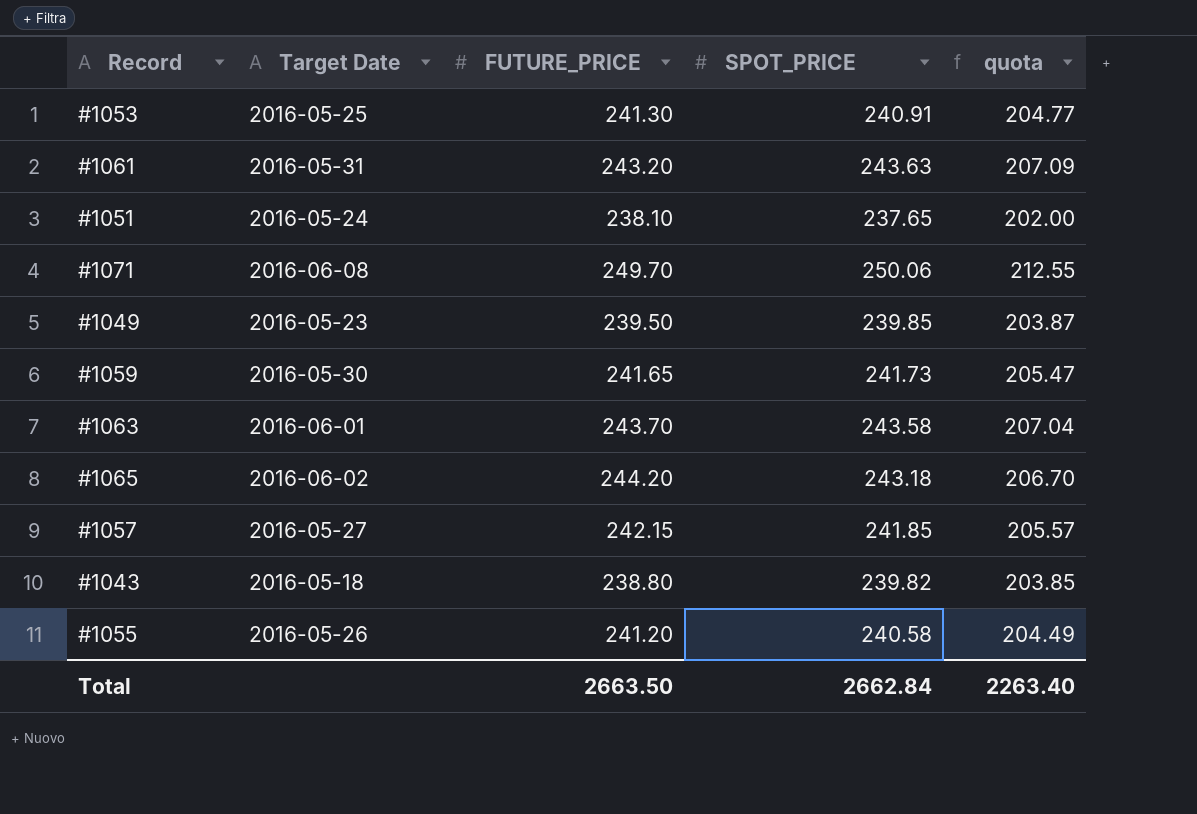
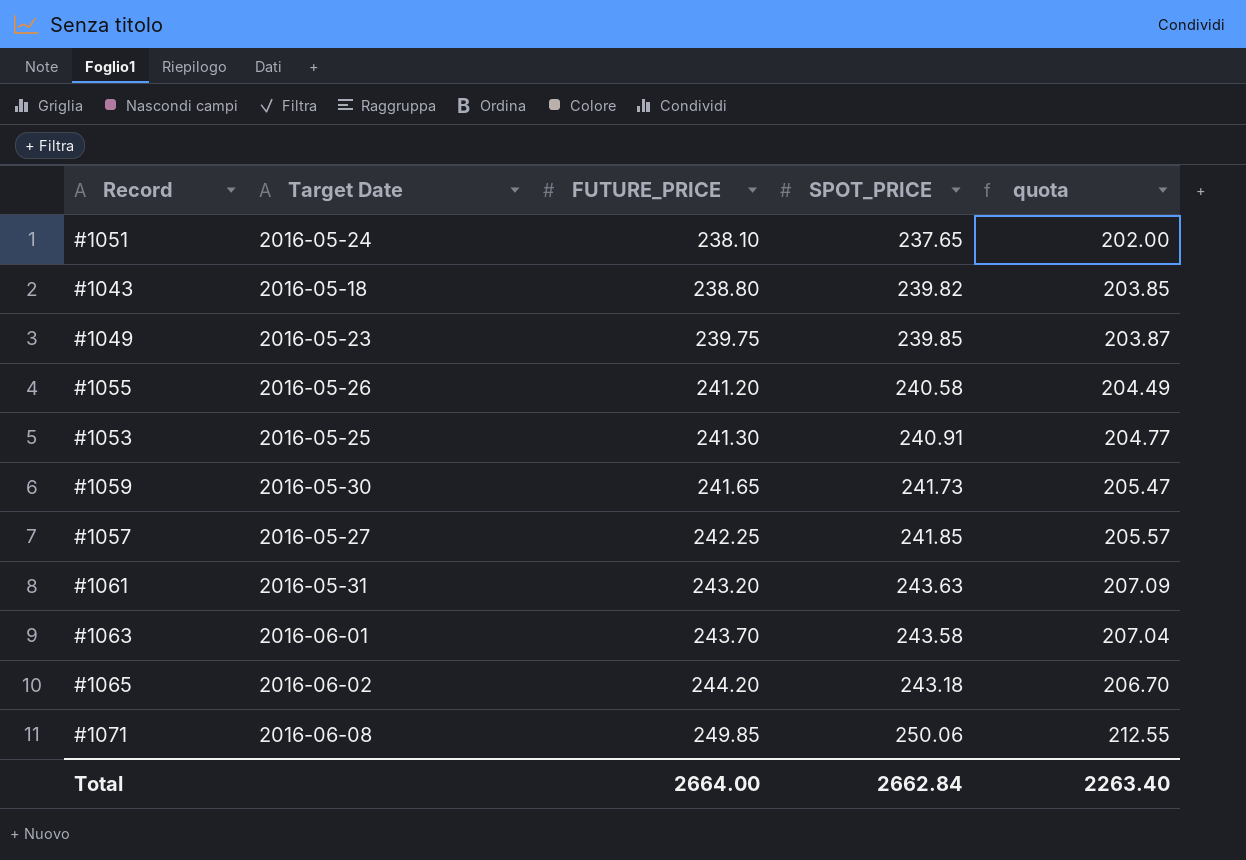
row order: none -> FUTURE_PRICE ascending
#1049 | FUTURE_PRICE: 239.50 -> 239.75
#1057 | FUTURE_PRICE: 242.15 -> 242.25
#1071 | FUTURE_PRICE: 249.70 -> 249.85
Total | FUTURE_PRICE: 2663.50 -> 2664.00

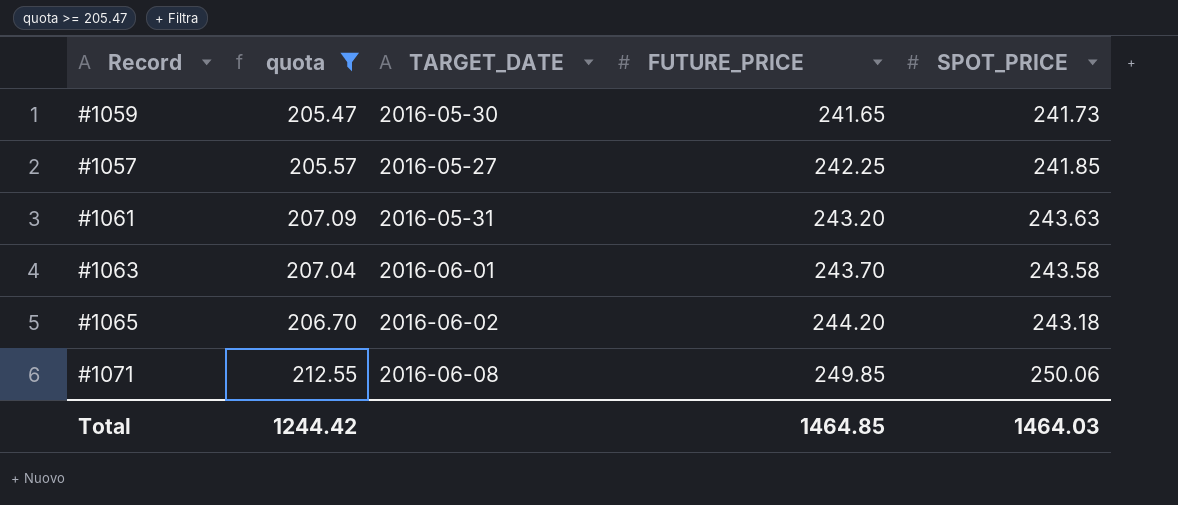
filter: none -> quota >= 205.47
column quota | position: 5 -> 2
column name: Target Date -> TARGET_DATE
Total | quota: 2263.40 -> 1244.42
Total | FUTURE_PRICE: 2664.00 -> 1464.85
Total | SPOT_PRICE: 2662.84 -> 1464.03

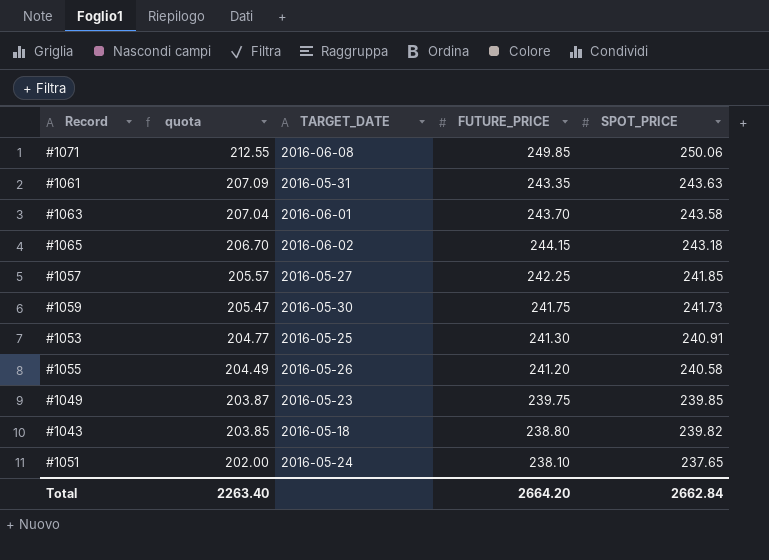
filter: quota >= 205.47 -> none
row order: FUTURE_PRICE ascending -> quota descending
#1061 | FUTURE_PRICE: 243.20 -> 243.35
#1065 | FUTURE_PRICE: 244.20 -> 244.15
#1059 | FUTURE_PRICE: 241.65 -> 241.75
Total | quota: 1244.42 -> 2263.40
Total | FUTURE_PRICE: 1464.85 -> 2664.20
Total | SPOT_PRICE: 1464.03 -> 2662.84

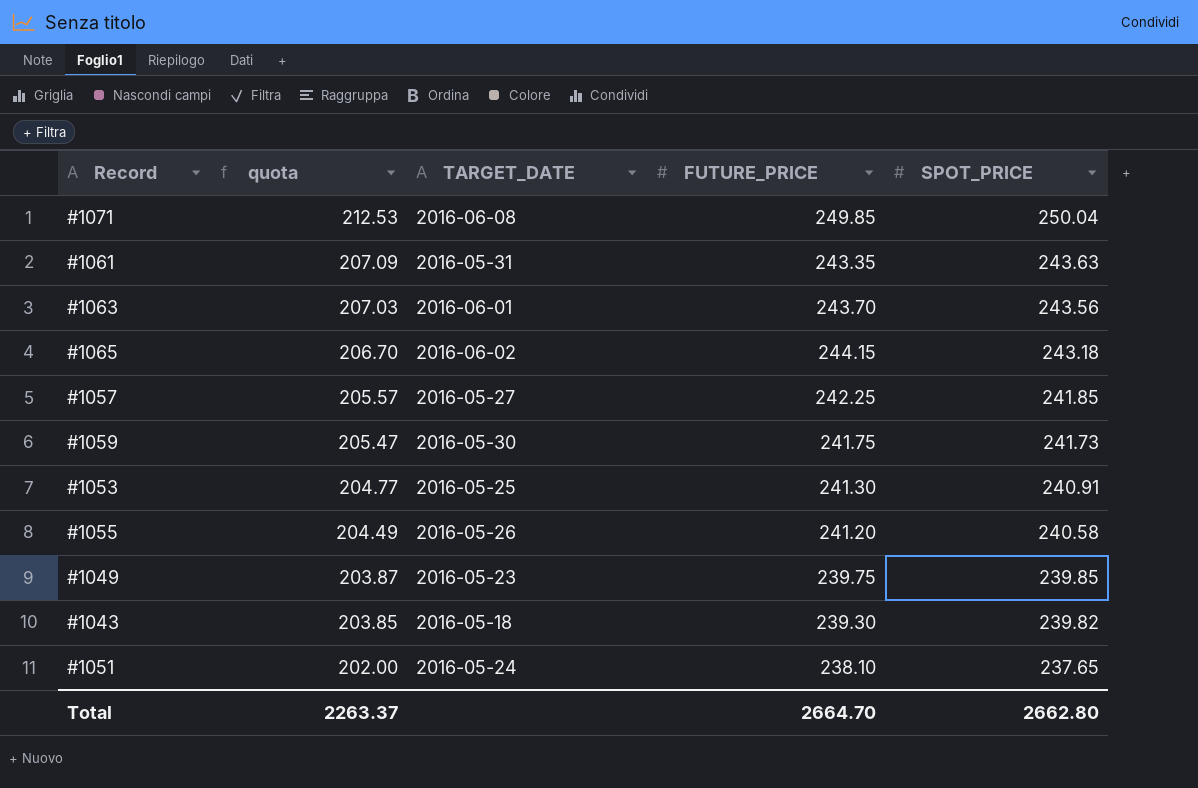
#1071 | quota: 212.55 -> 212.53
#1071 | SPOT_PRICE: 250.06 -> 250.04
#1063 | quota: 207.04 -> 207.03
#1063 | SPOT_PRICE: 243.58 -> 243.56
#1043 | FUTURE_PRICE: 238.80 -> 239.30
Total | quota: 2263.40 -> 2263.37
Total | FUTURE_PRICE: 2664.20 -> 2664.70
Total | SPOT_PRICE: 2662.84 -> 2662.80

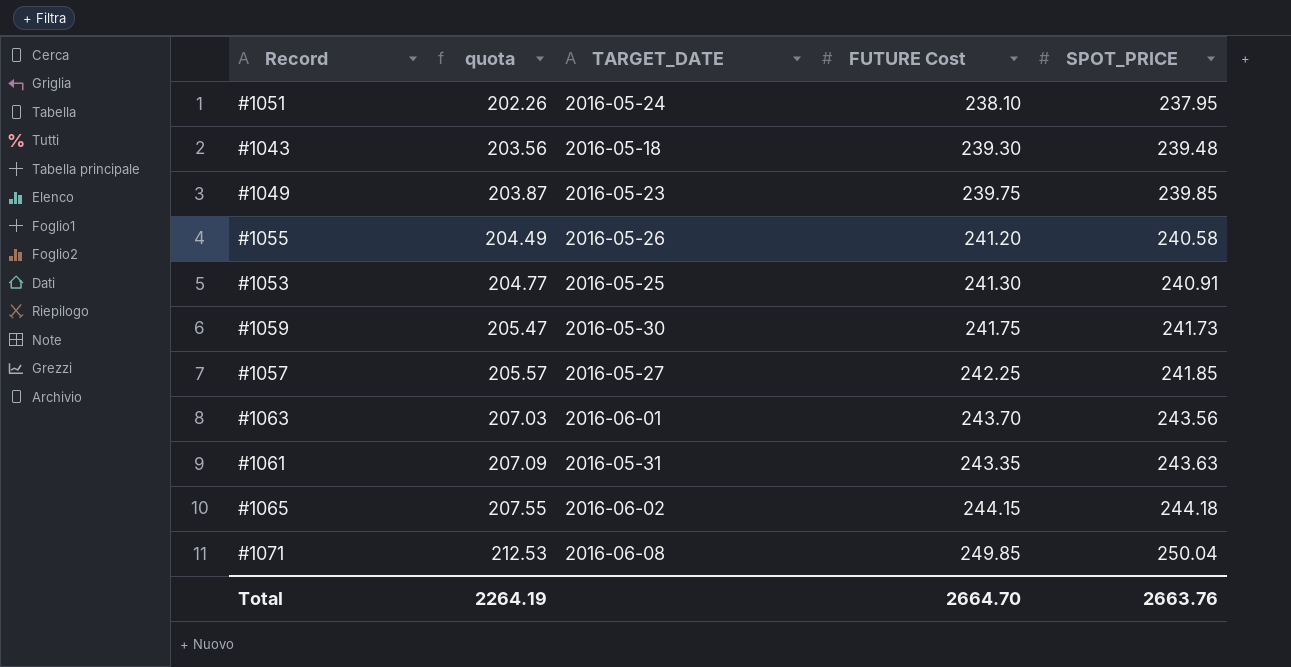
row order: quota descending -> quota ascending
column name: FUTURE_PRICE -> FUTURE Cost
#1051 | quota: 202.00 -> 202.26
#1051 | SPOT_PRICE: 237.65 -> 237.95
#1043 | quota: 203.85 -> 203.56
#1043 | SPOT_PRICE: 239.82 -> 239.48
#1065 | quota: 206.70 -> 207.55
#1065 | SPOT_PRICE: 243.18 -> 244.18
Total | quota: 2263.37 -> 2264.19
Total | SPOT_PRICE: 2662.80 -> 2663.76

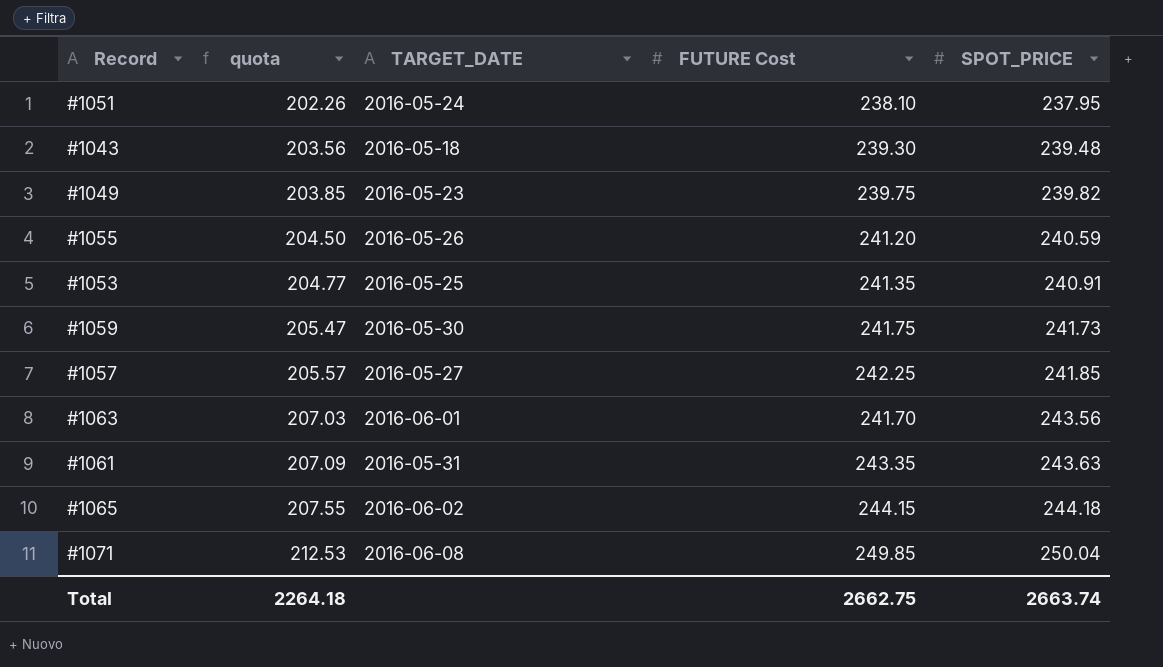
#1049 | quota: 203.87 -> 203.85
#1049 | SPOT_PRICE: 239.85 -> 239.82
#1055 | quota: 204.49 -> 204.50
#1055 | SPOT_PRICE: 240.58 -> 240.59
#1053 | FUTURE Cost: 241.30 -> 241.35
#1063 | FUTURE Cost: 243.70 -> 241.70
Total | quota: 2264.19 -> 2264.18
Total | FUTURE Cost: 2664.70 -> 2662.75
Total | SPOT_PRICE: 2663.76 -> 2663.74

